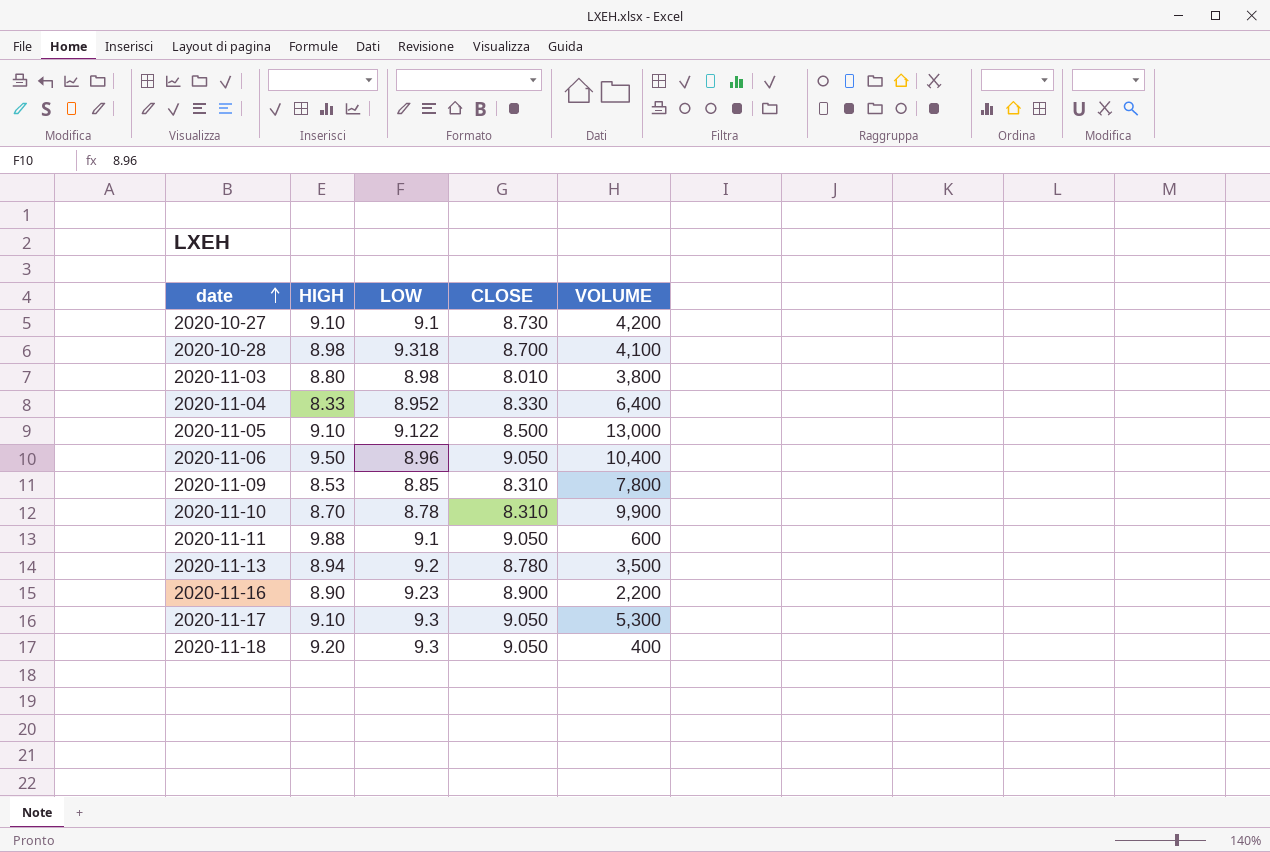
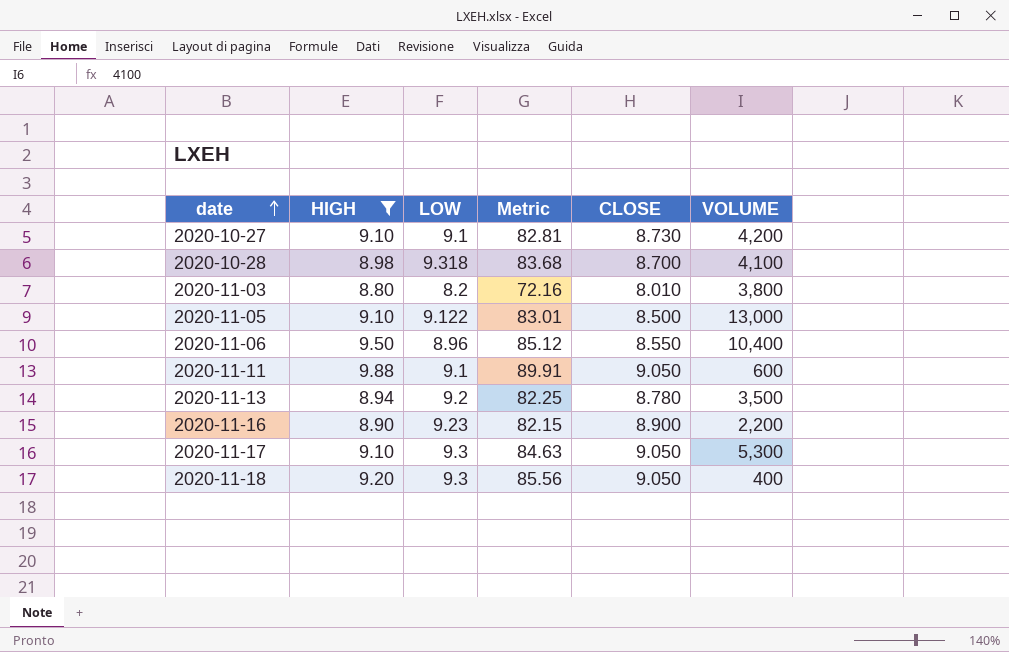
filter: none -> HIGH >= 8.80
column Metric | formula: none -> [HIGH] * [LOW]
2020-11-03 | LOW: 8.98 -> 8.2
2020-11-06 | CLOSE: 9.050 -> 8.550

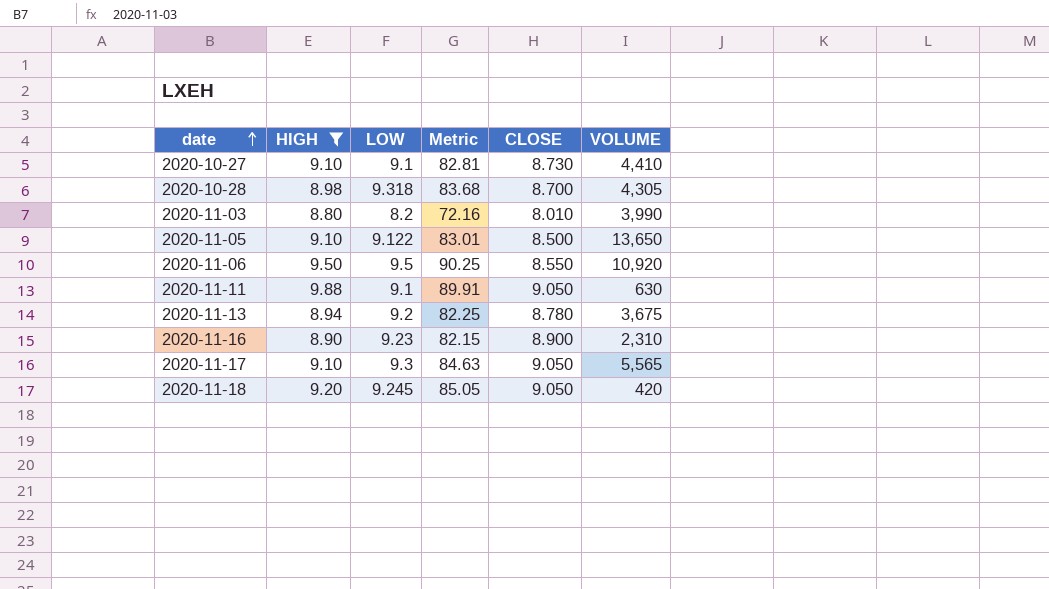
2020-10-27 | VOLUME: 4,200 -> 4,410
2020-10-28 | VOLUME: 4,100 -> 4,305
2020-11-03 | VOLUME: 3,800 -> 3,990
2020-11-05 | VOLUME: 13,000 -> 13,650
2020-11-06 | LOW: 8.96 -> 9.5
2020-11-06 | Metric: 85.12 -> 90.25
2020-11-06 | VOLUME: 10,400 -> 10,920
2020-11-11 | VOLUME: 600 -> 630
2020-11-13 | VOLUME: 3,500 -> 3,675
2020-11-16 | VOLUME: 2,200 -> 2,310
2020-11-17 | VOLUME: 5,300 -> 5,565
2020-11-18 | LOW: 9.3 -> 9.245
2020-11-18 | Metric: 85.56 -> 85.05
2020-11-18 | VOLUME: 400 -> 420

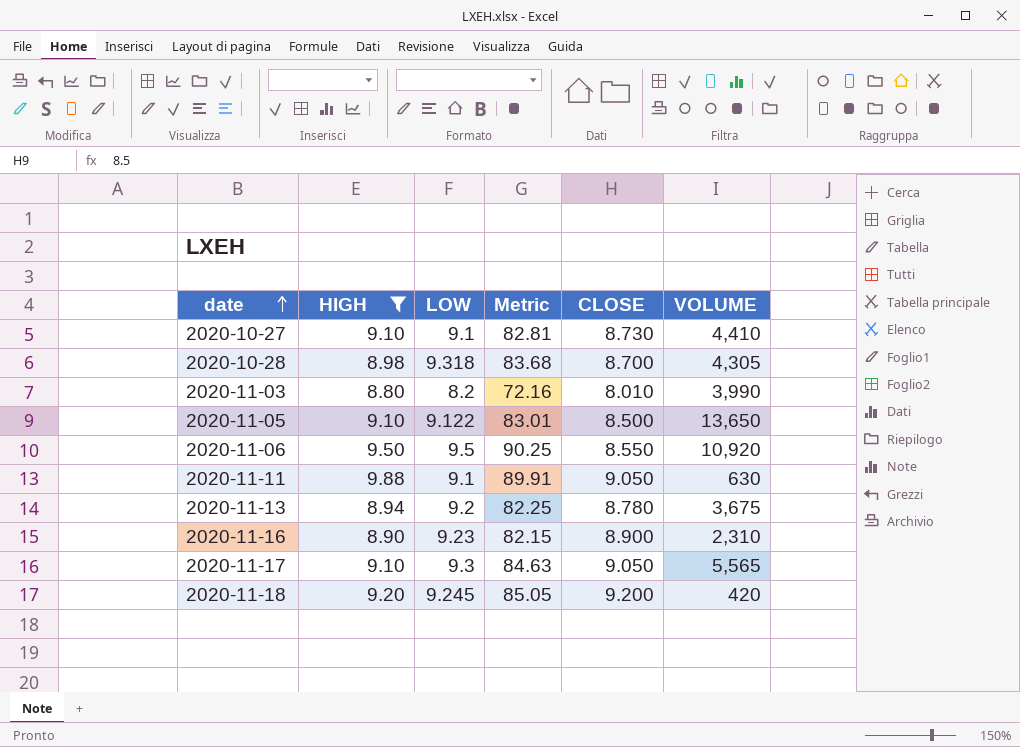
2020-11-18 | CLOSE: 9.050 -> 9.200

